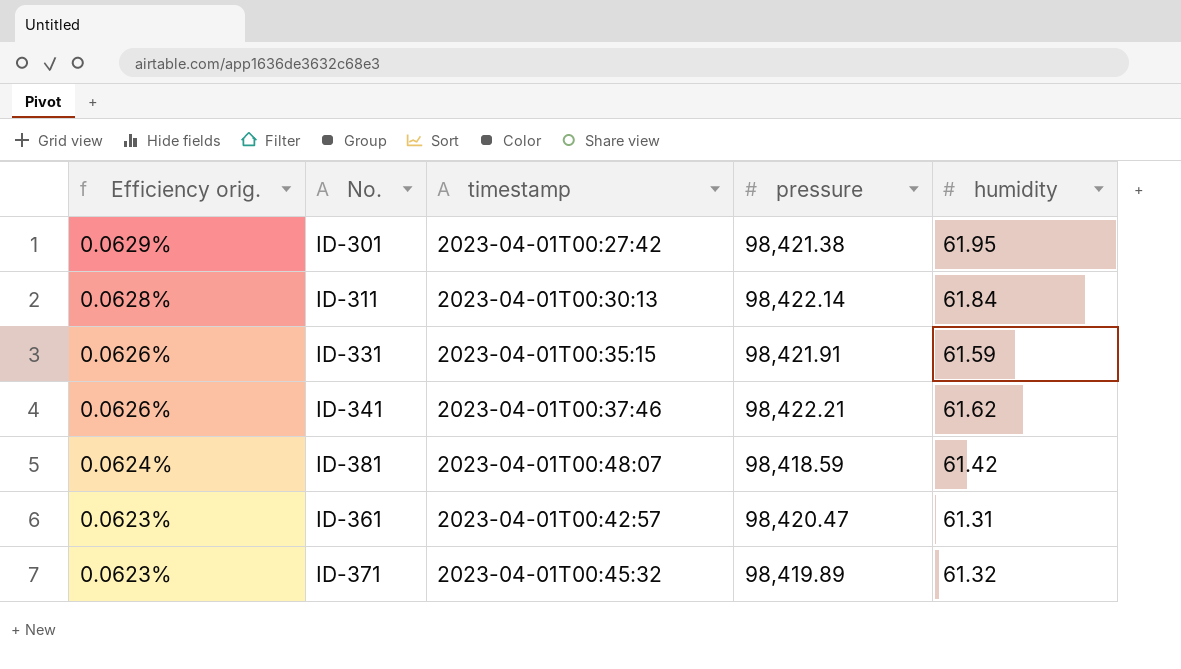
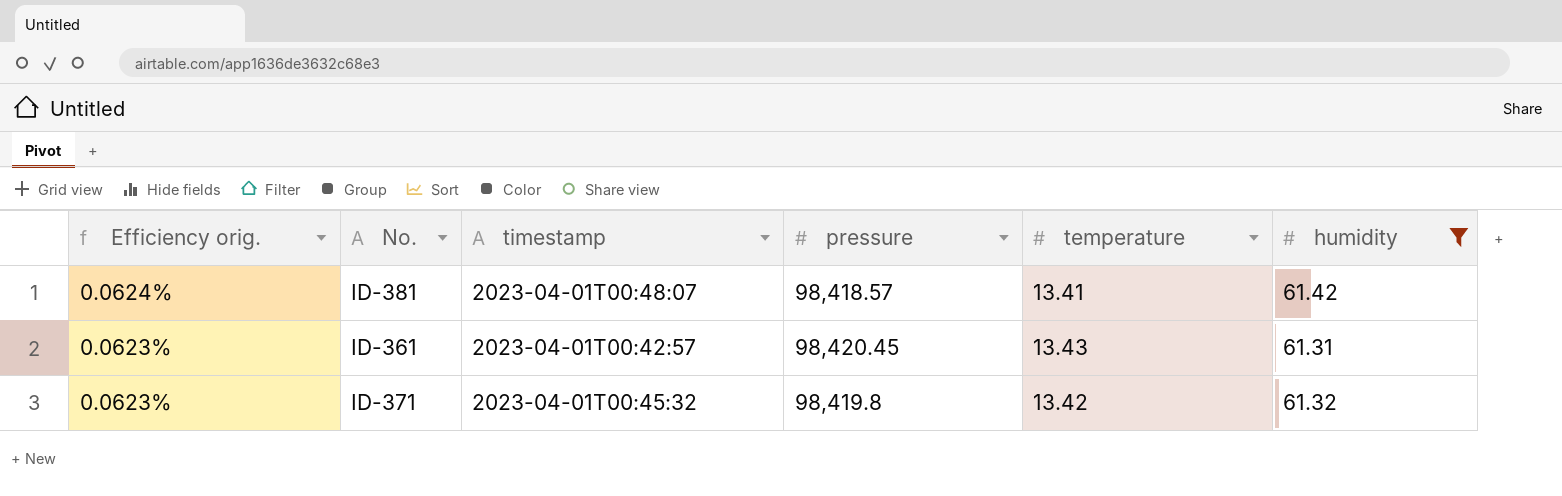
filter: none -> humidity <= 61.42
column temperature | position: none -> 5
ID-381 | pressure: 98,418.59 -> 98,418.57
ID-361 | pressure: 98,420.47 -> 98,420.45
ID-371 | pressure: 98,419.89 -> 98,419.8

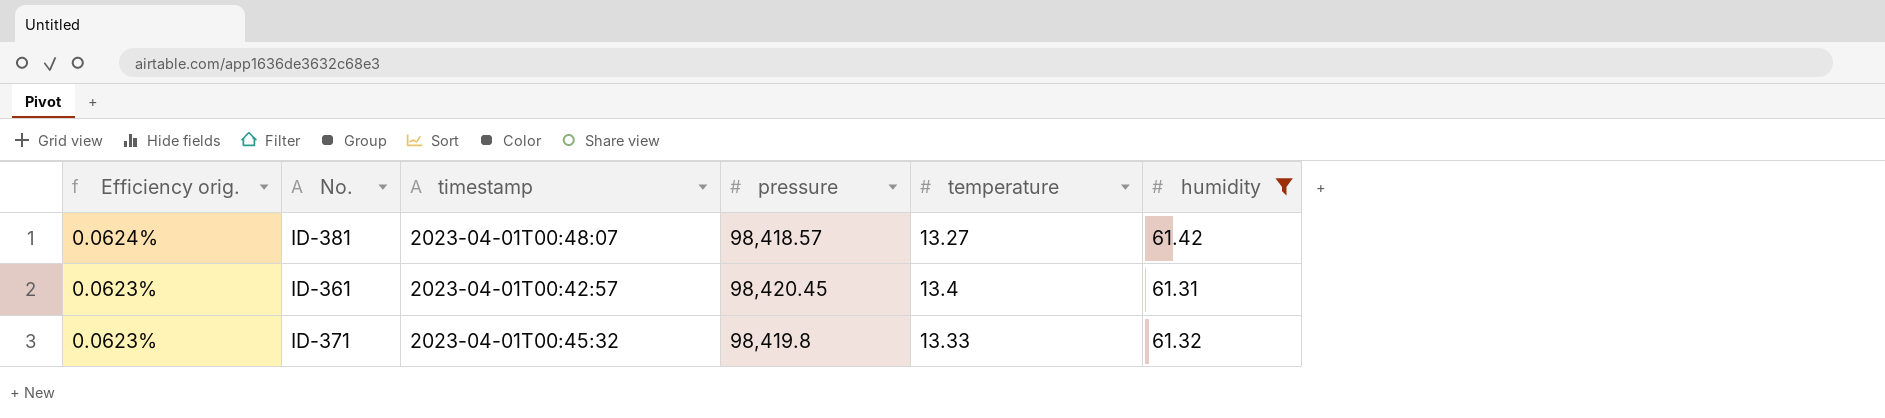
ID-381 | temperature: 13.41 -> 13.27
ID-361 | temperature: 13.43 -> 13.4
ID-371 | temperature: 13.42 -> 13.33

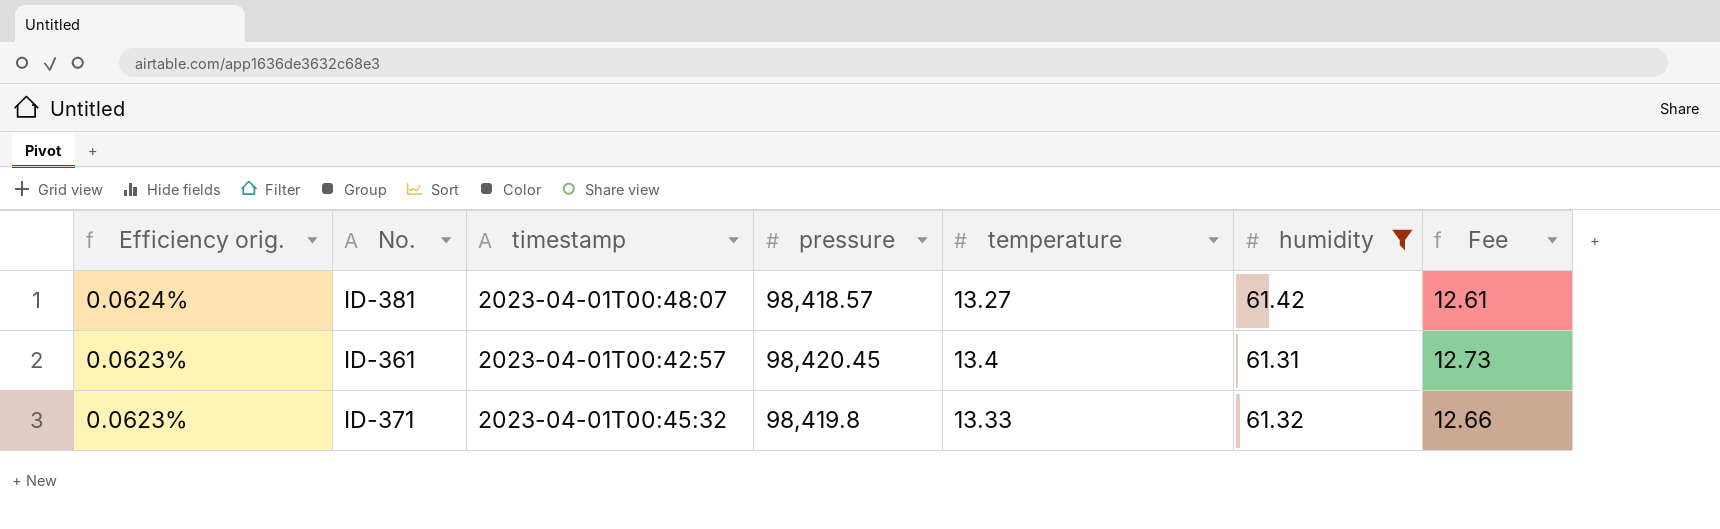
column Fee | formula: none -> [temperature] * 0.95

